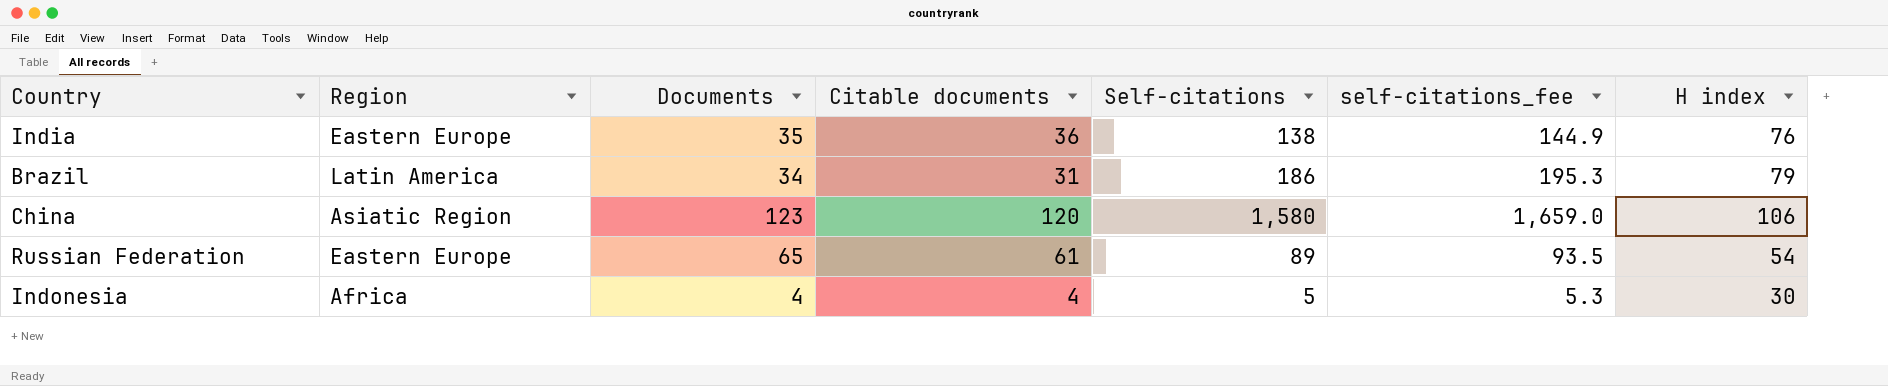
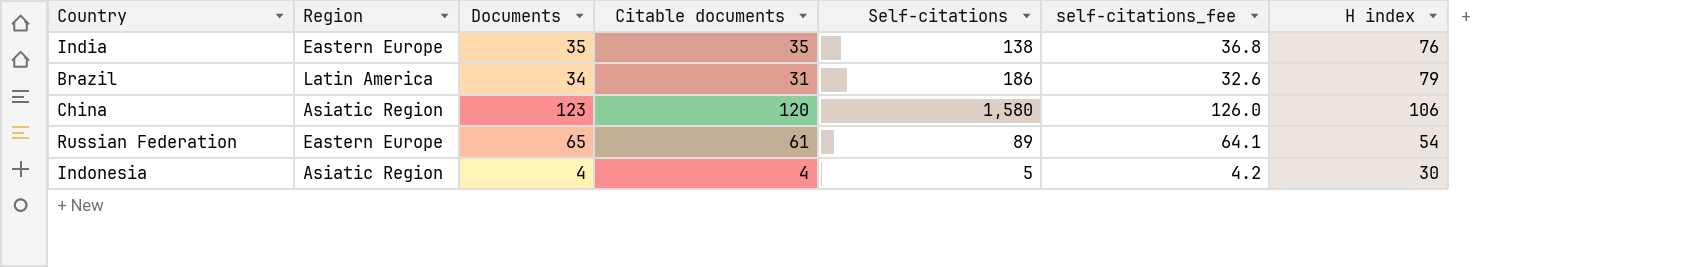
column self-citations_fee | formula: [Self-citations] * 1.05 -> [Citable documents] * 1.05
India | Citable documents: 36 -> 35
Indonesia | Region: Africa -> Asiatic Region

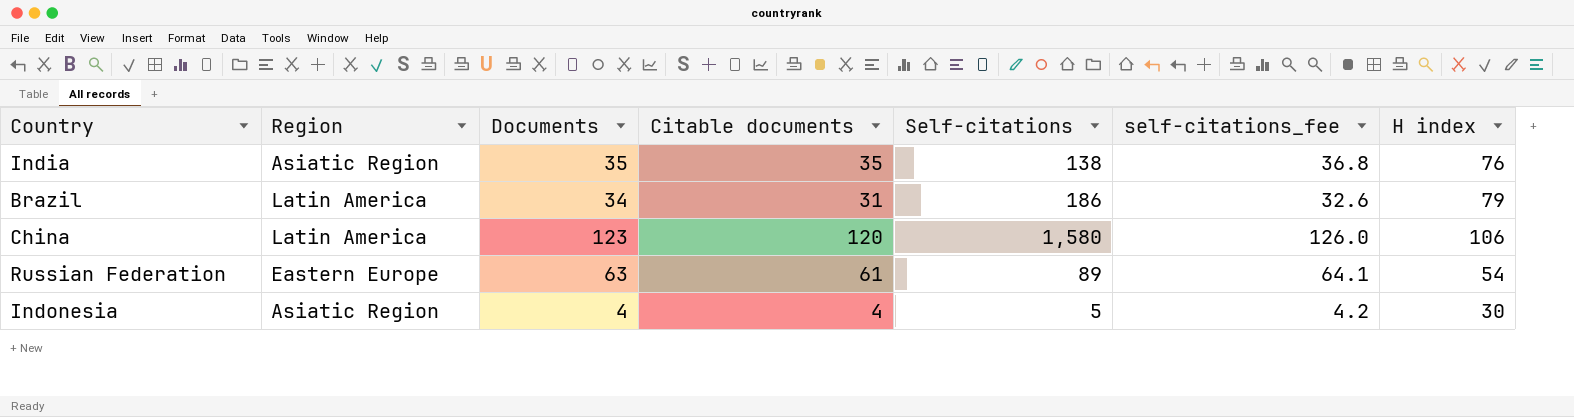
India | Region: Eastern Europe -> Asiatic Region
China | Region: Asiatic Region -> Latin America
Russian Federation | Documents: 65 -> 63

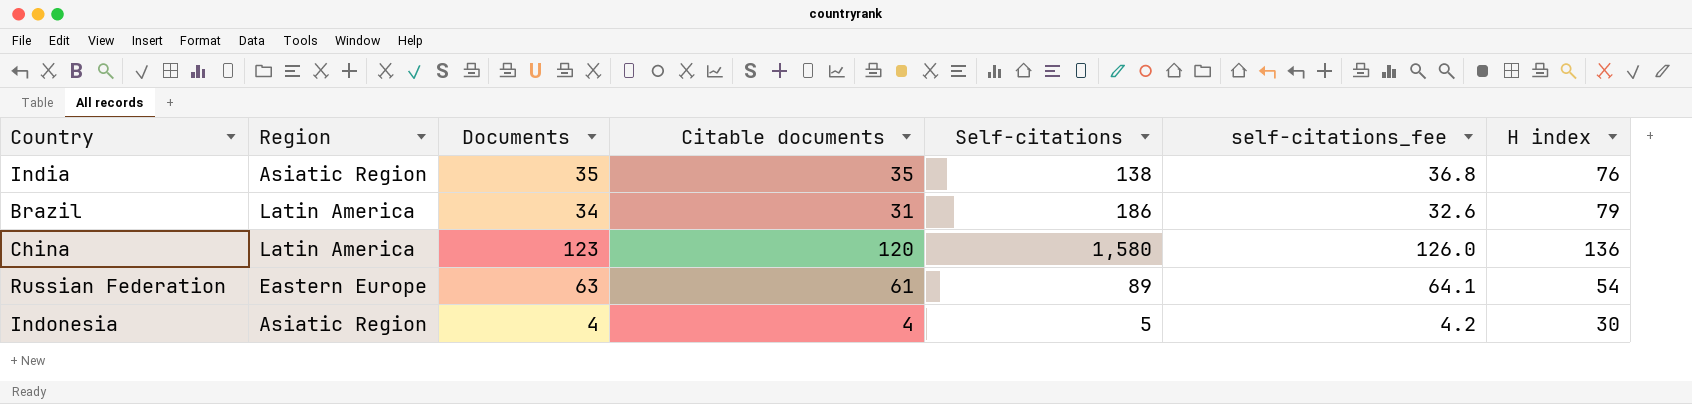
China | H index: 106 -> 136

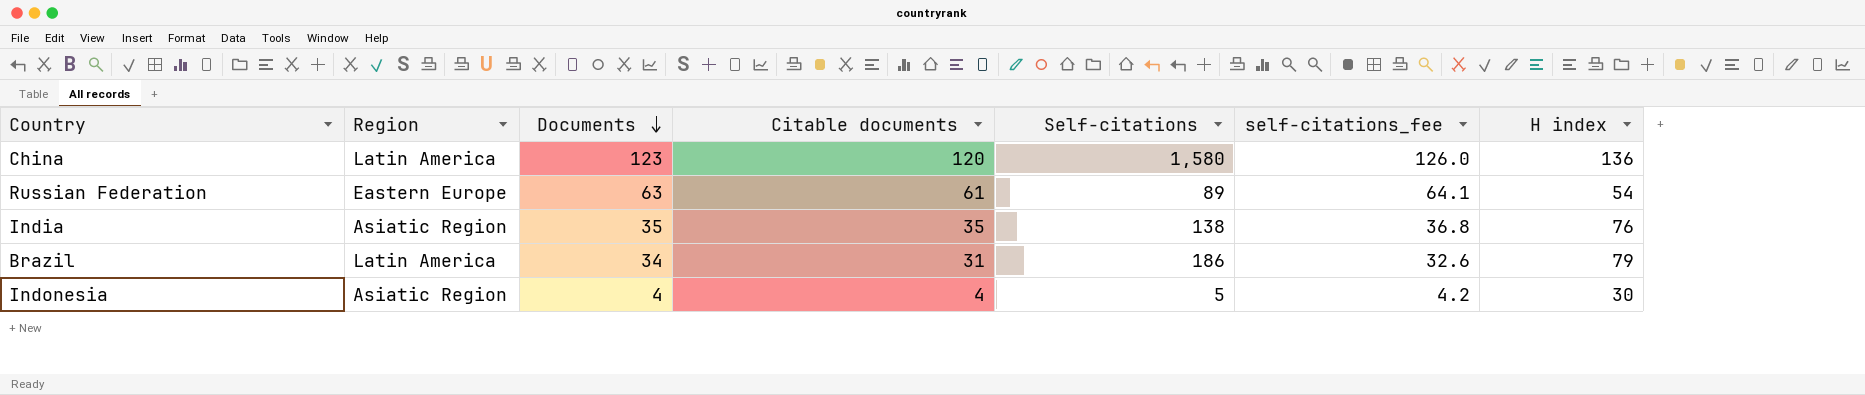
row order: none -> Documents descending

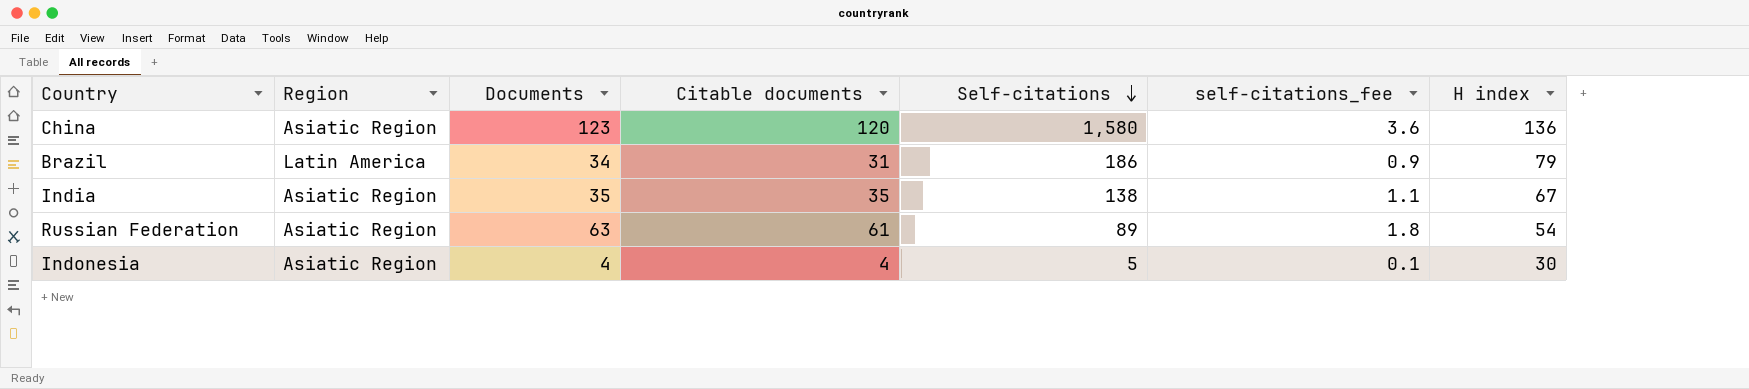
row order: Documents descending -> Self-citations descending
column self-citations_fee | formula: [Citable documents] * 1.05 -> [Citable documents] * 0.03
China | Region: Latin America -> Asiatic Region
India | H index: 76 -> 67
Russian Federation | Region: Eastern Europe -> Asiatic Region

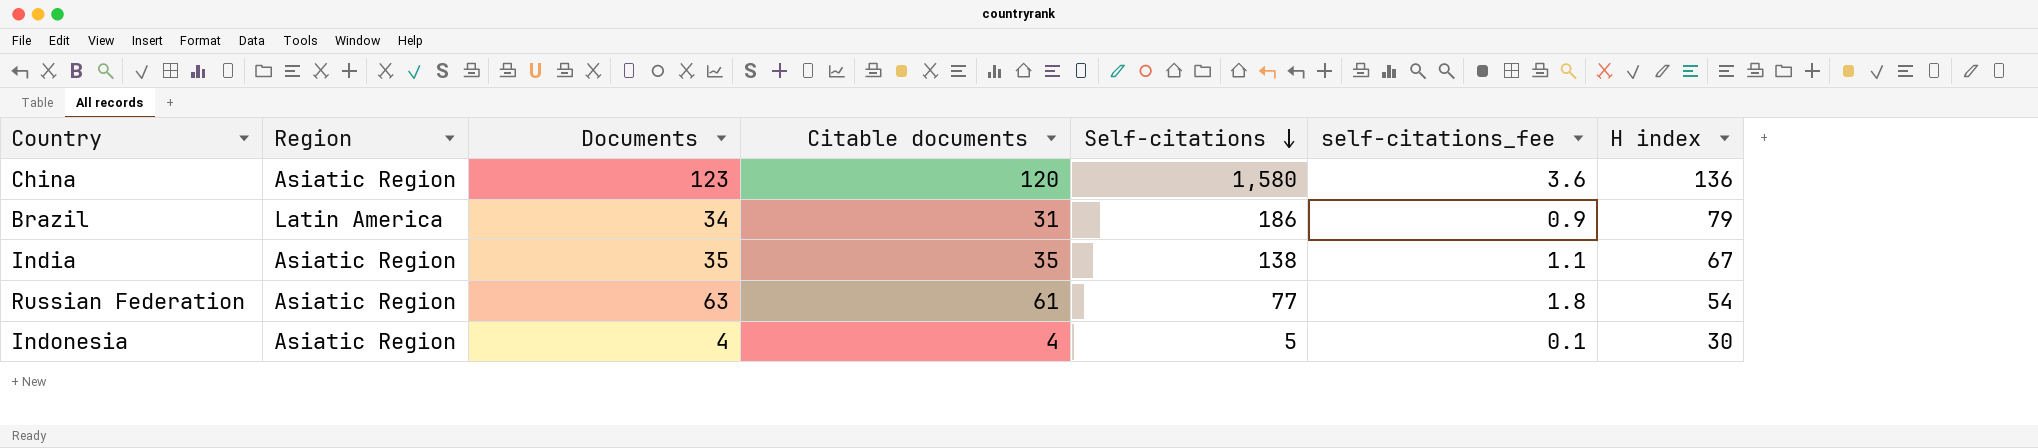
Russian Federation | Self-citations: 89 -> 77

